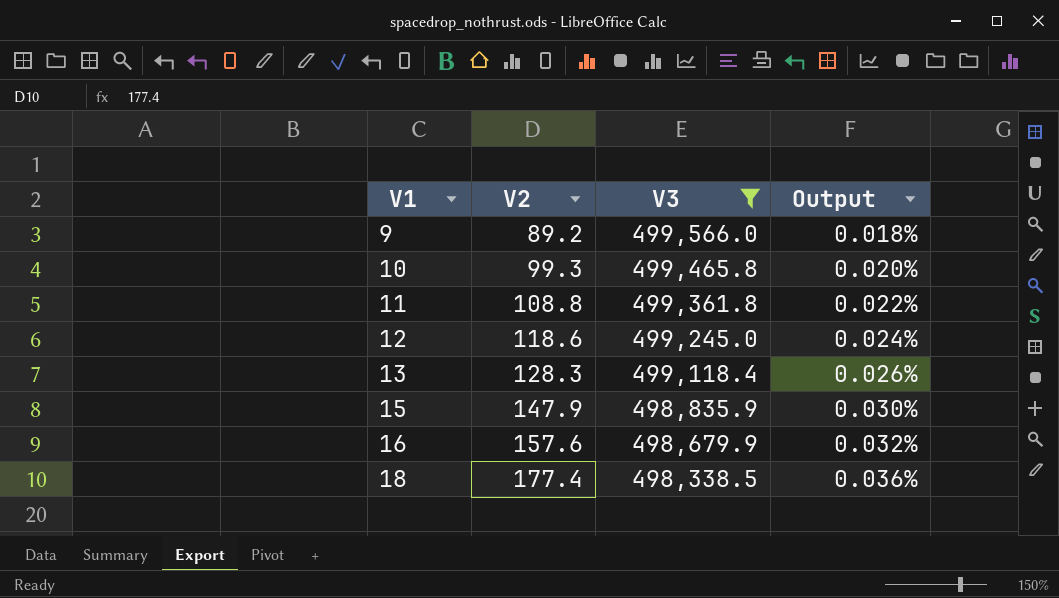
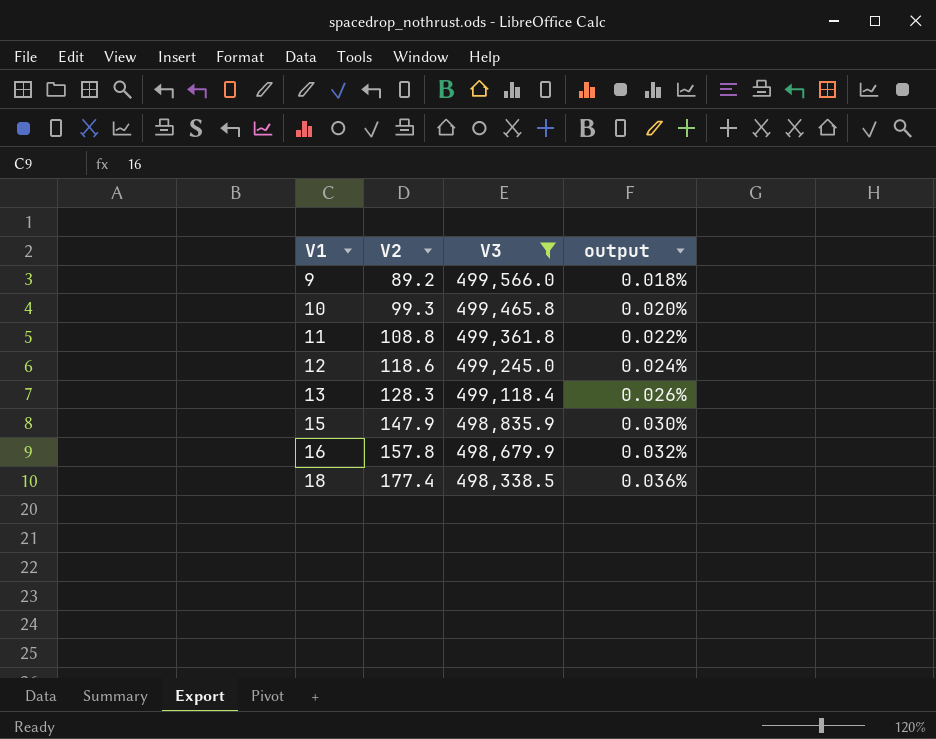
column name: Output -> output
16 | V2: 157.6 -> 157.8

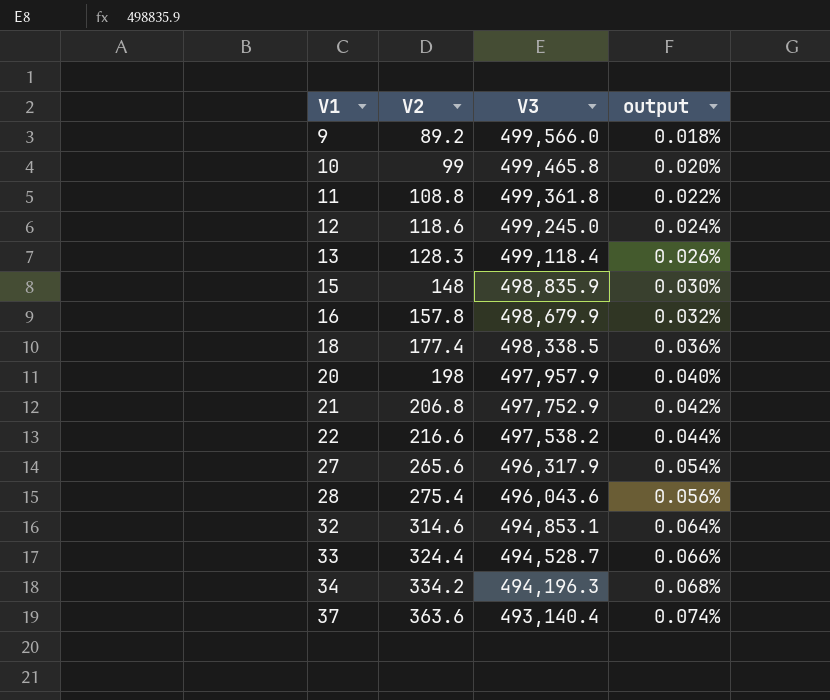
filter: V3 >= 498,338.5 -> none
10 | V2: 99.3 -> 99
15 | V2: 147.9 -> 148

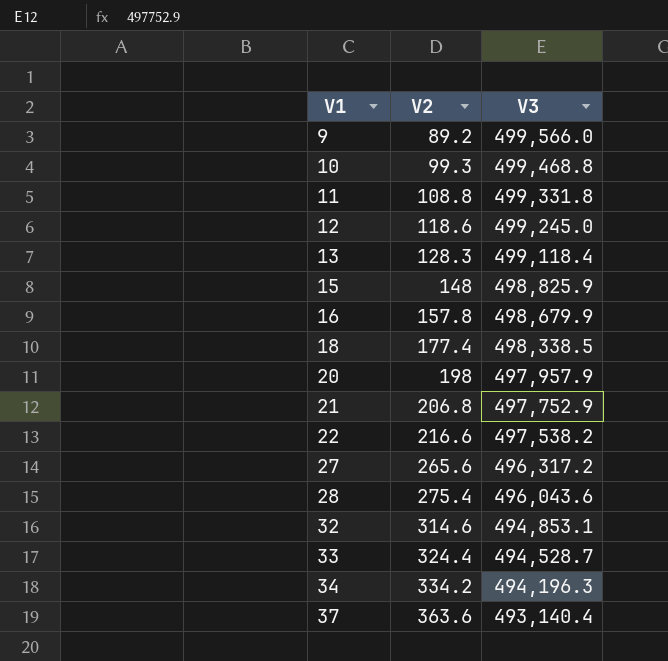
column output | formula: [V2] / [V3] -> none
10 | V2: 99 -> 99.3
10 | V3: 499,465.8 -> 499,468.8
11 | V3: 499,361.8 -> 499,331.8
15 | V3: 498,835.9 -> 498,825.9
27 | V3: 496,317.9 -> 496,317.2

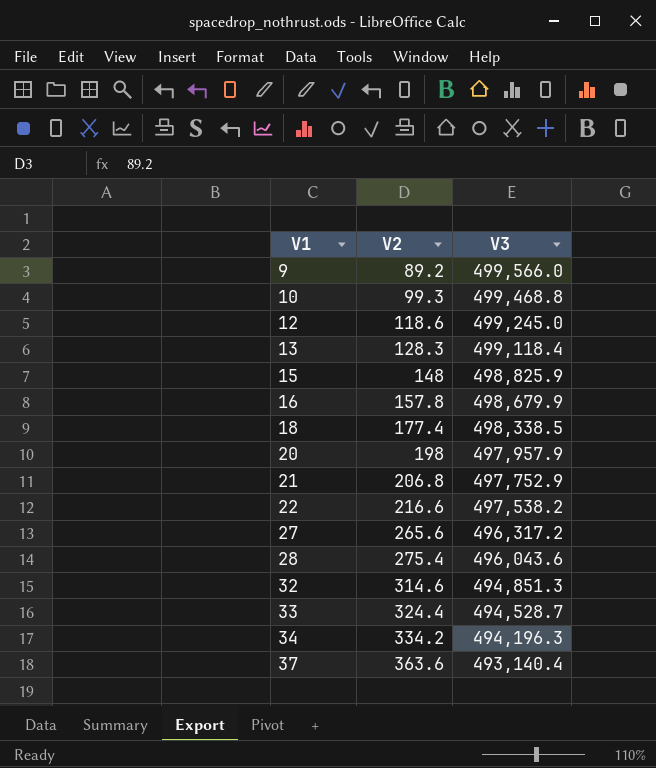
row 11: 108.8 | 499,331.8 -> none
32 | V3: 494,853.1 -> 494,851.3

